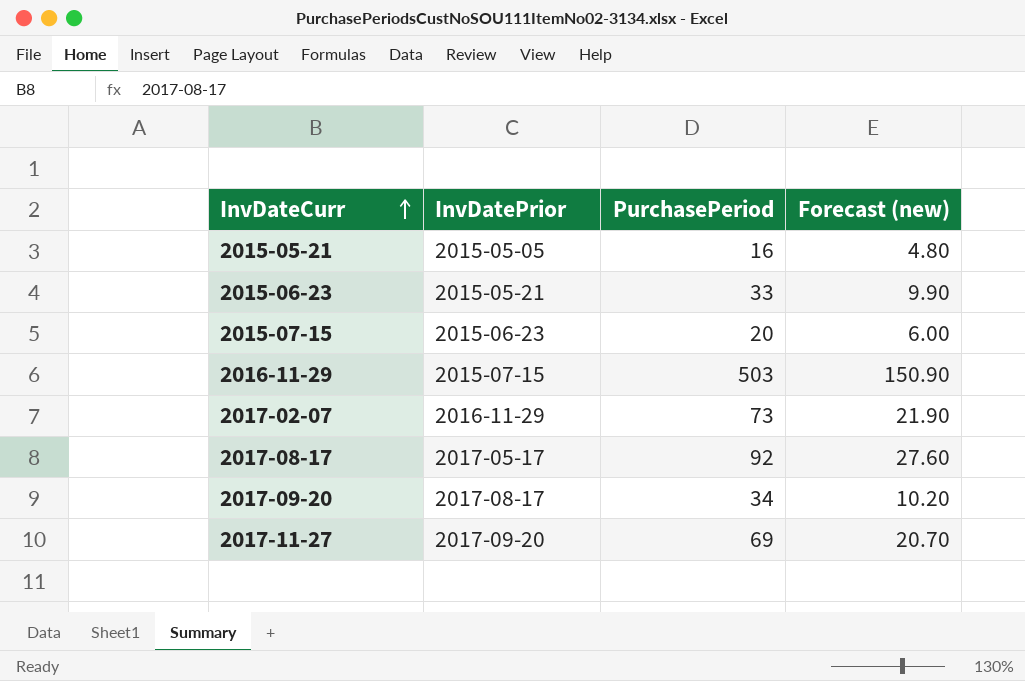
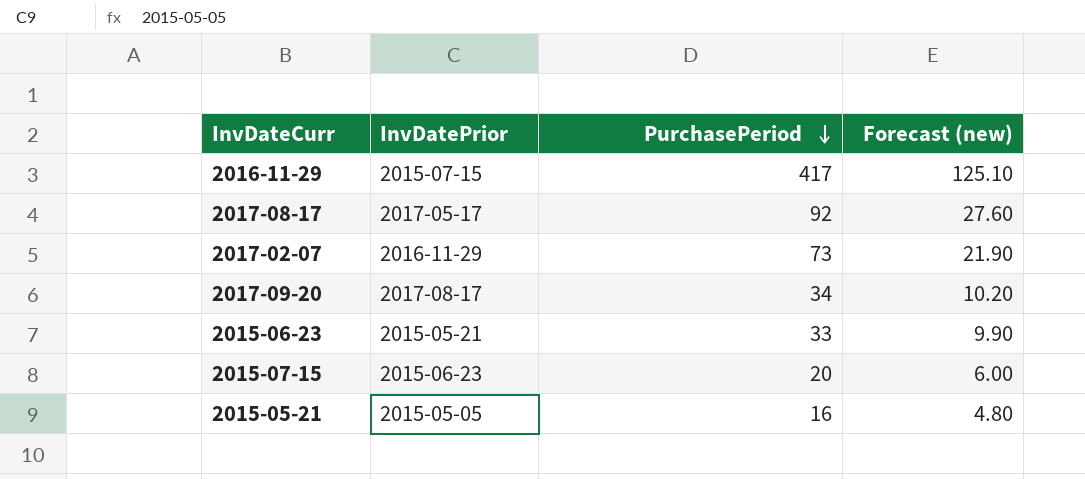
row order: InvDateCurr ascending -> PurchasePeriod descending
row 2017-11-27: 2017-09-20 | 69 | 20.70 -> none
2016-11-29 | PurchasePeriod: 503 -> 417
2016-11-29 | Forecast (new): 150.90 -> 125.10

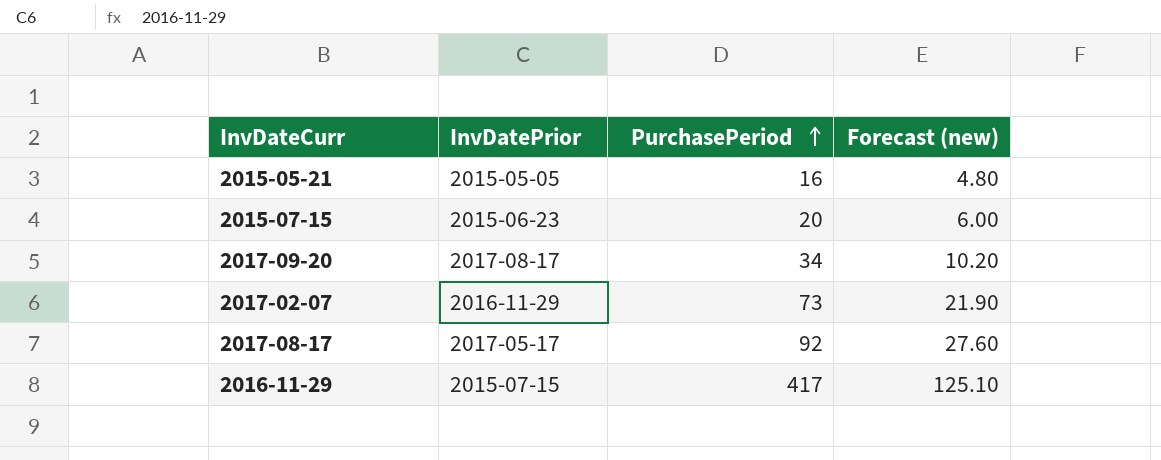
row order: PurchasePeriod descending -> PurchasePeriod ascending
row 2015-06-23: 2015-05-21 | 33 | 9.90 -> none

